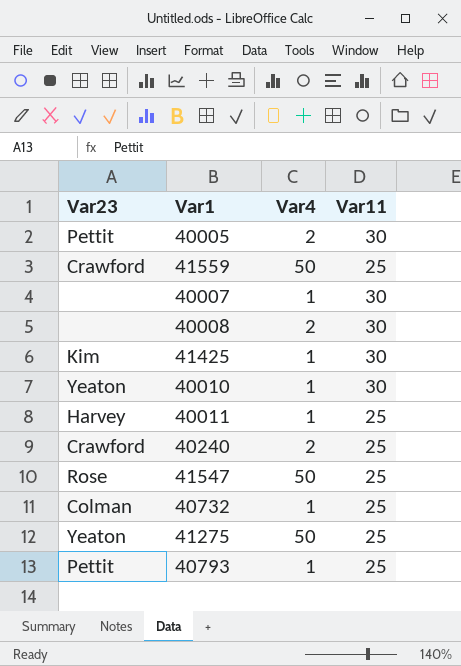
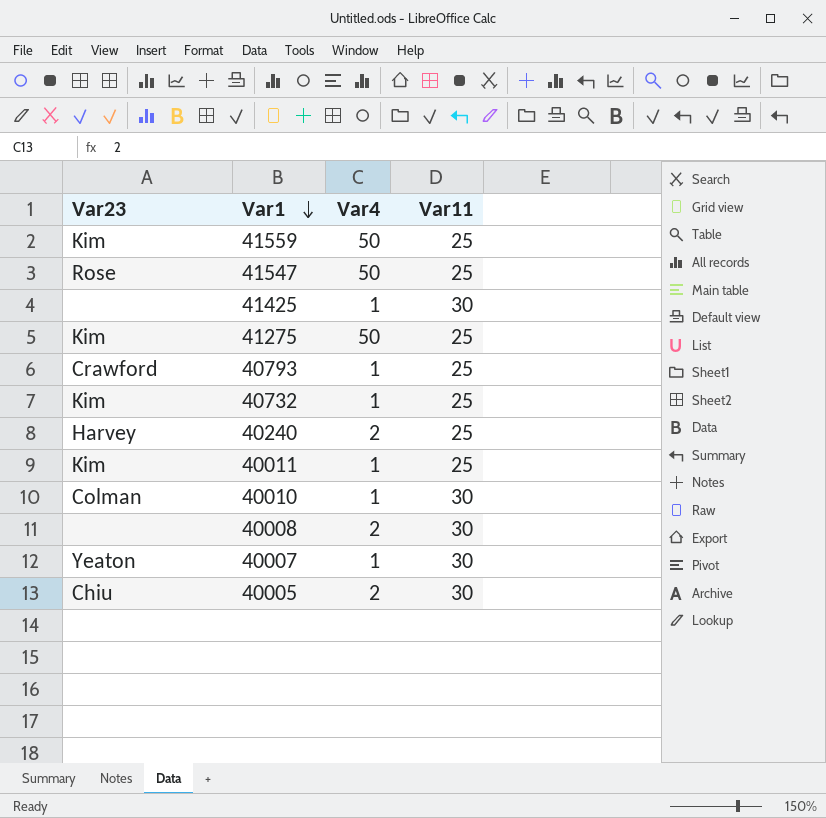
row order: none -> Var1 descending
41559 | Var23: Crawford -> Kim
41425 | Var23: Kim -> none
41275 | Var23: Yeaton -> Kim
40793 | Var23: Pettit -> Crawford
40732 | Var23: Colman -> Kim
40240 | Var23: Crawford -> Harvey
40011 | Var23: Harvey -> Kim
40010 | Var23: Yeaton -> Colman
40007 | Var23: none -> Yeaton
40005 | Var23: Pettit -> Chiu

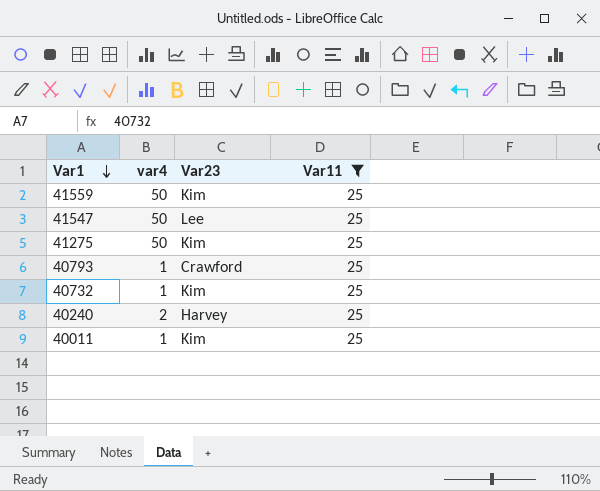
filter: none -> Var11 = 25
column name: Var4 -> var4
column Var23 | position: 1 -> 3
41547 | Var23: Rose -> Lee

